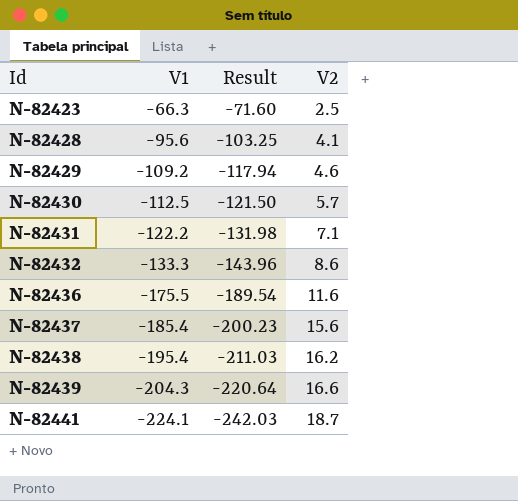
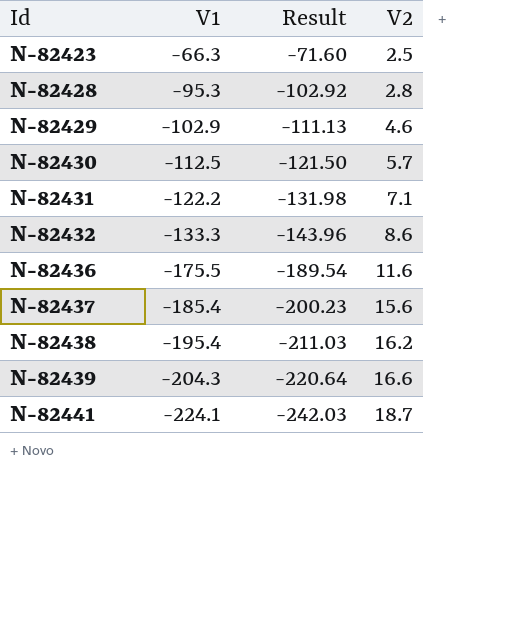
N-82428 | V1: -95.6 -> -95.3
N-82428 | Result: -103.25 -> -102.92
N-82428 | V2: 4.1 -> 2.8
N-82429 | V1: -109.2 -> -102.9
N-82429 | Result: -117.94 -> -111.13

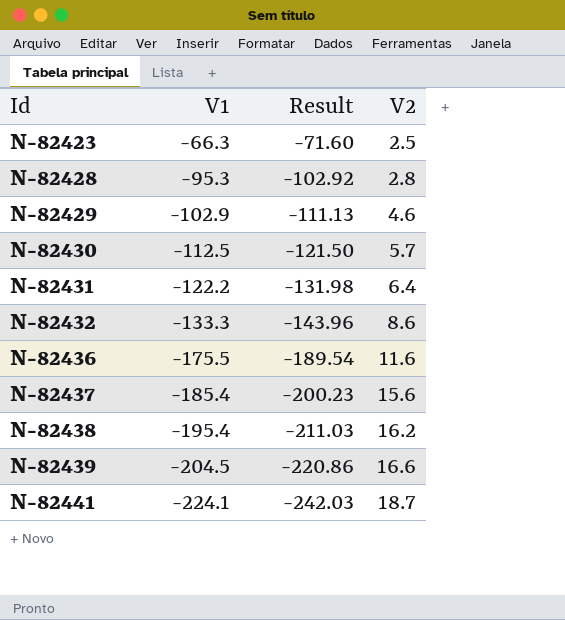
N-82431 | V2: 7.1 -> 6.4
N-82439 | V1: -204.3 -> -204.5
N-82439 | Result: -220.64 -> -220.86

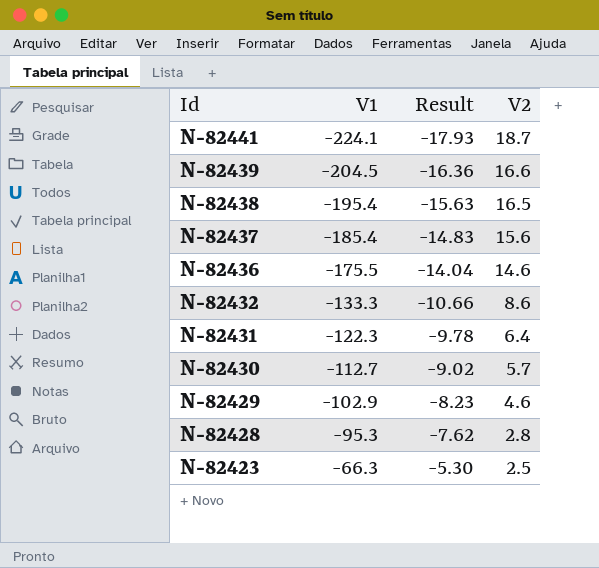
row order: Id ascending -> Id descending
column Result | formula: [V1] * 1.08 -> [V1] * 0.08
N-82438 | V2: 16.2 -> 16.5
N-82436 | V2: 11.6 -> 14.6
N-82431 | V1: -122.2 -> -122.3
N-82430 | V1: -112.5 -> -112.7

